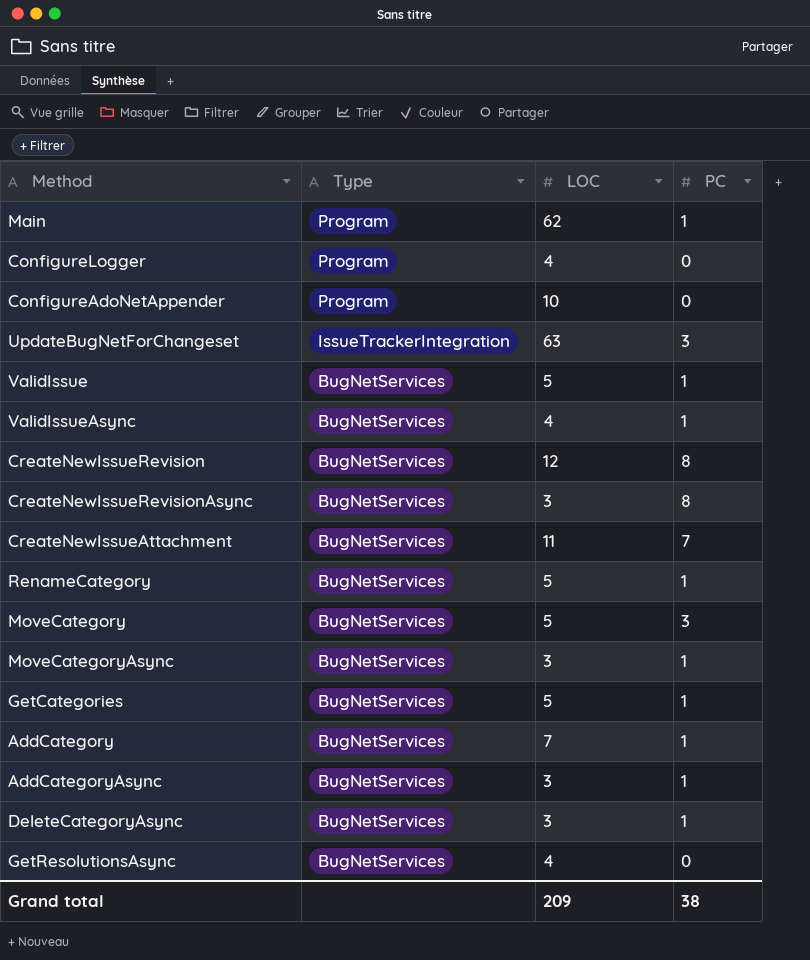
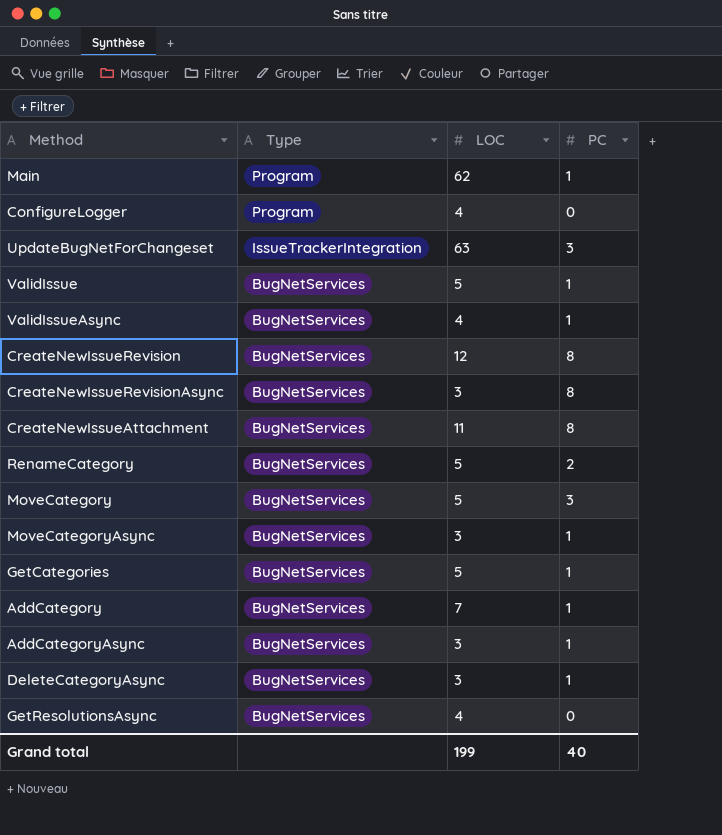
row ConfigureAdoNetAppender: Program | 10 | 0 -> none
CreateNewIssueAttachment | PC: 7 -> 8
RenameCategory | PC: 1 -> 2
Grand total | LOC: 209 -> 199
Grand total | PC: 38 -> 40

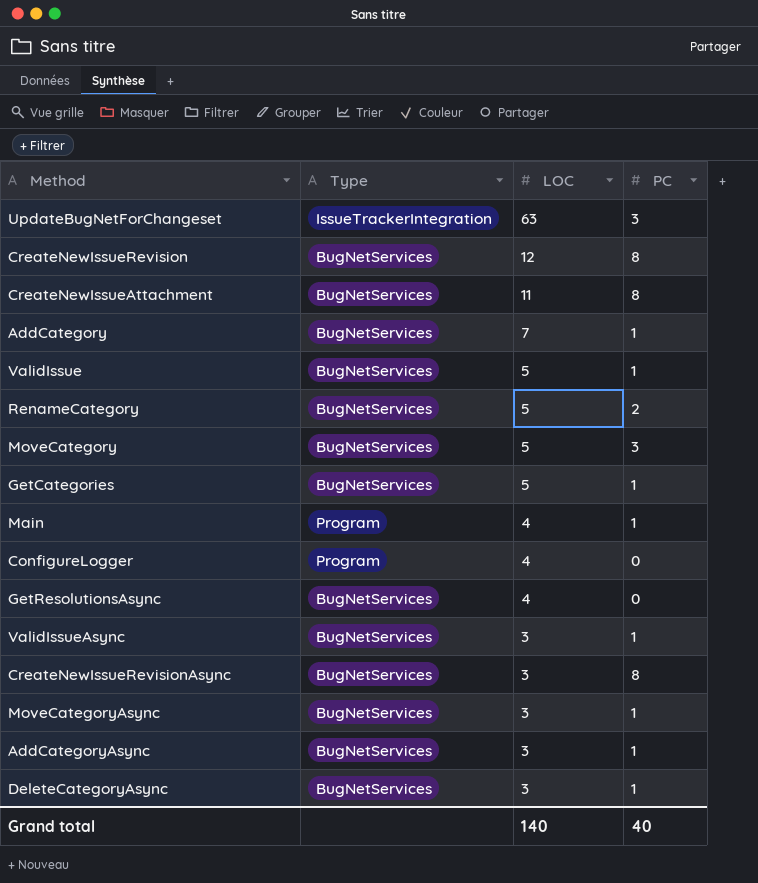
row order: Type descending -> LOC descending
Main | LOC: 62 -> 4
ValidIssueAsync | LOC: 4 -> 3
Grand total | LOC: 199 -> 140

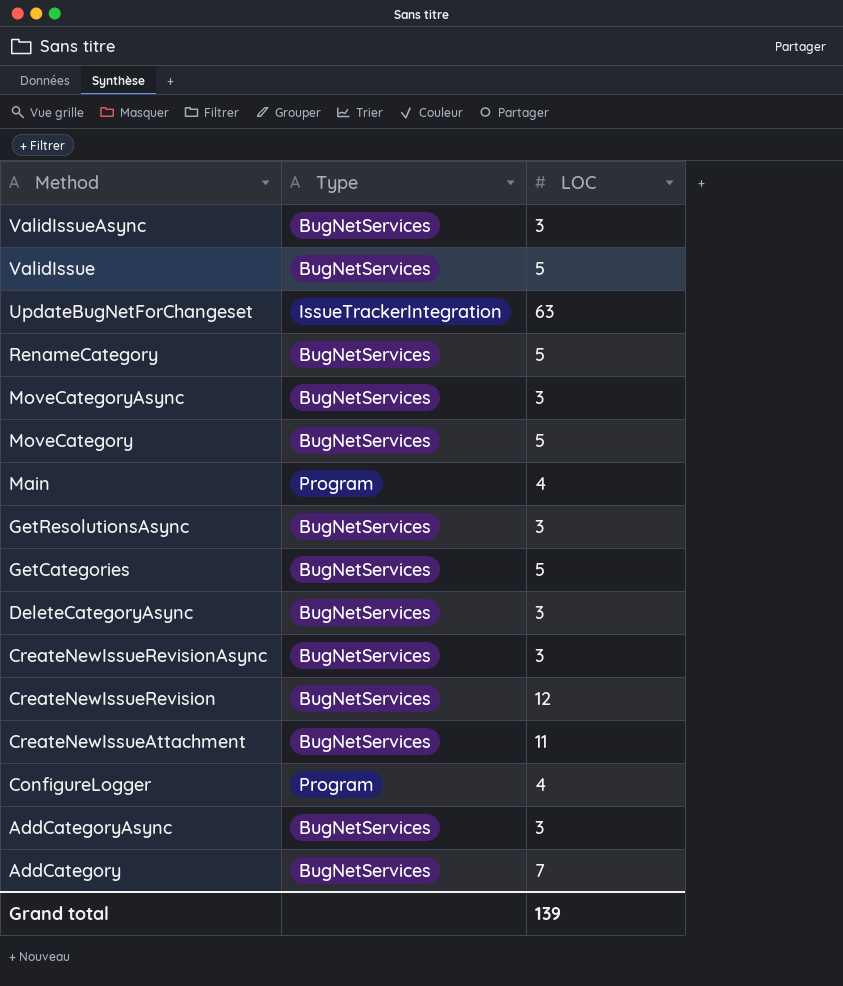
row order: LOC descending -> Method descending
column PC | position: 4 -> none
GetResolutionsAsync | LOC: 4 -> 3
Grand total | LOC: 140 -> 139

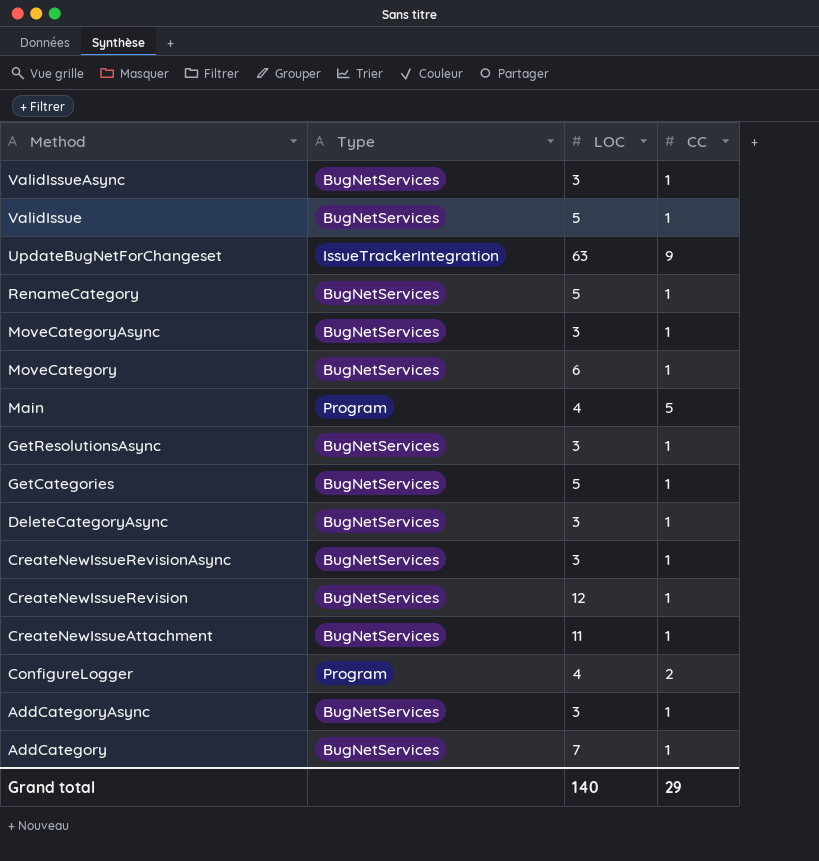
column CC | position: none -> 4
MoveCategory | LOC: 5 -> 6
Grand total | LOC: 139 -> 140

